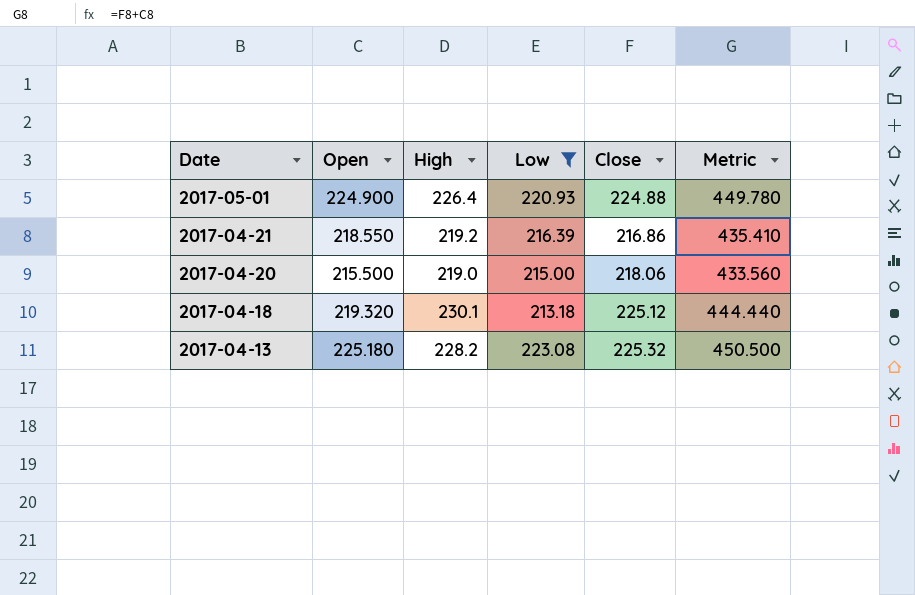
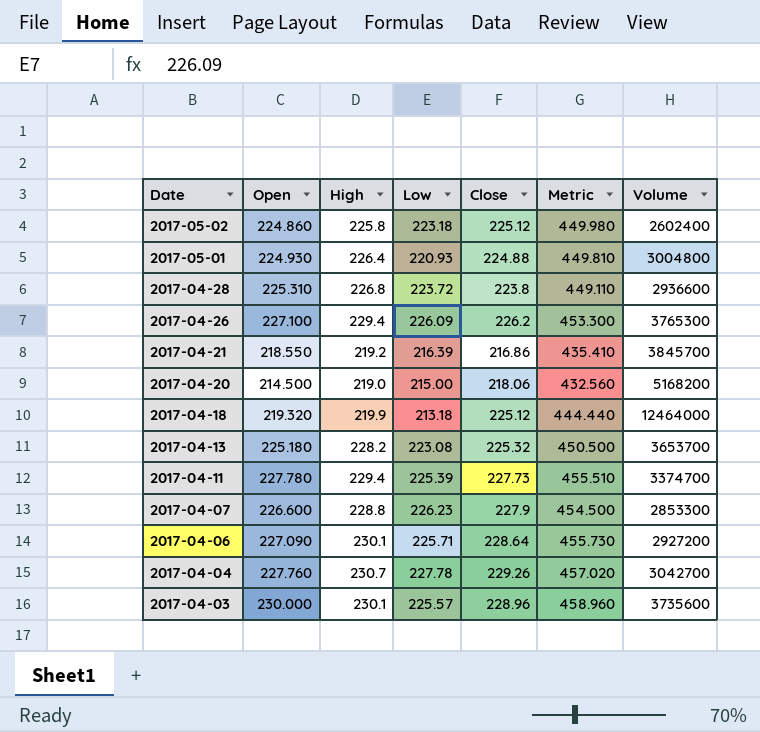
filter: Low <= 223.08 -> none
column Volume | position: none -> 7
2017-05-01 | Open: 224.900 -> 224.930
2017-05-01 | Metric: 449.780 -> 449.810
2017-04-20 | Open: 215.500 -> 214.500
2017-04-20 | Metric: 433.560 -> 432.560
2017-04-18 | High: 230.1 -> 219.9

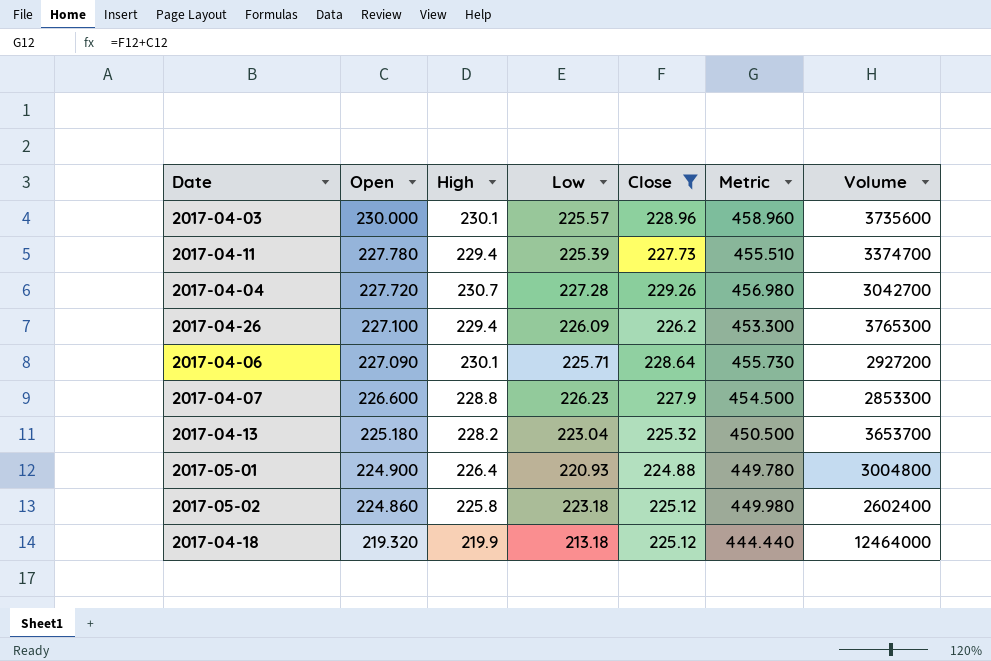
filter: none -> Close >= 224.88
row order: Date descending -> Open descending
2017-04-04 | Open: 227.760 -> 227.720
2017-04-04 | Low: 227.78 -> 227.28
2017-04-04 | Metric: 457.020 -> 456.980
2017-04-13 | Low: 223.08 -> 223.04
2017-05-01 | Open: 224.930 -> 224.900
2017-05-01 | Metric: 449.810 -> 449.780

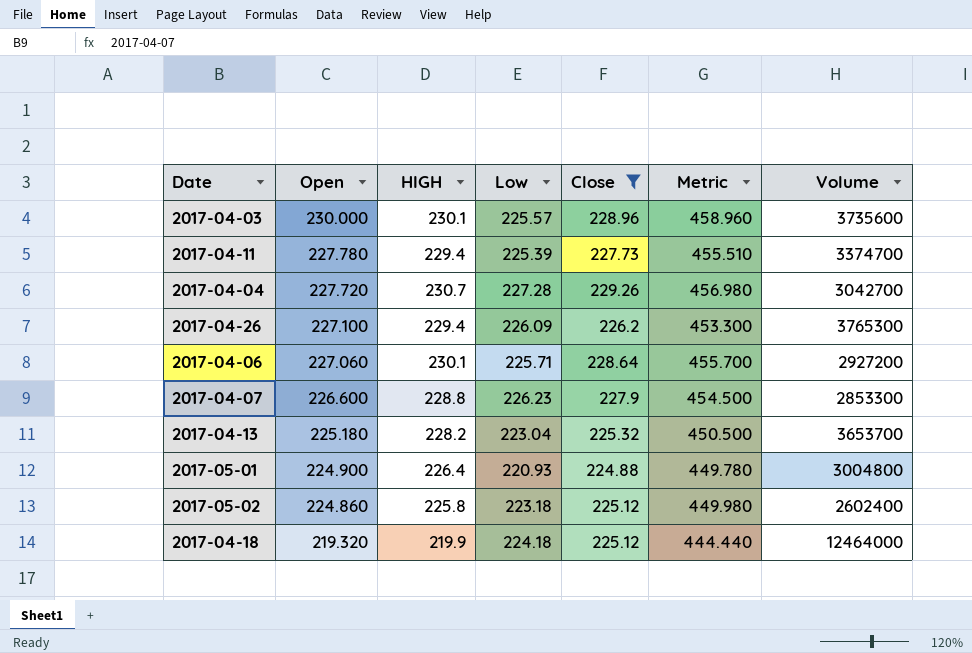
column name: High -> HIGH
2017-04-06 | Open: 227.090 -> 227.060
2017-04-06 | Metric: 455.730 -> 455.700
2017-04-18 | Low: 213.18 -> 224.18

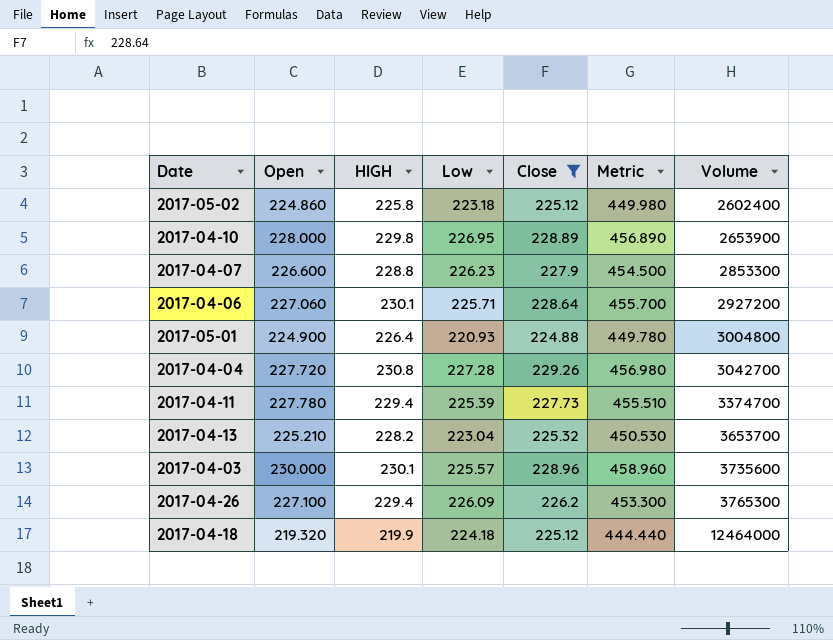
row order: Open descending -> Volume ascending
row 2017-04-10: none -> 228.000 | 229.8 | 226.95 | 228.89 | 456.890 | 2653900
2017-04-04 | HIGH: 230.7 -> 230.8
2017-04-13 | Open: 225.180 -> 225.210
2017-04-13 | Metric: 450.500 -> 450.530

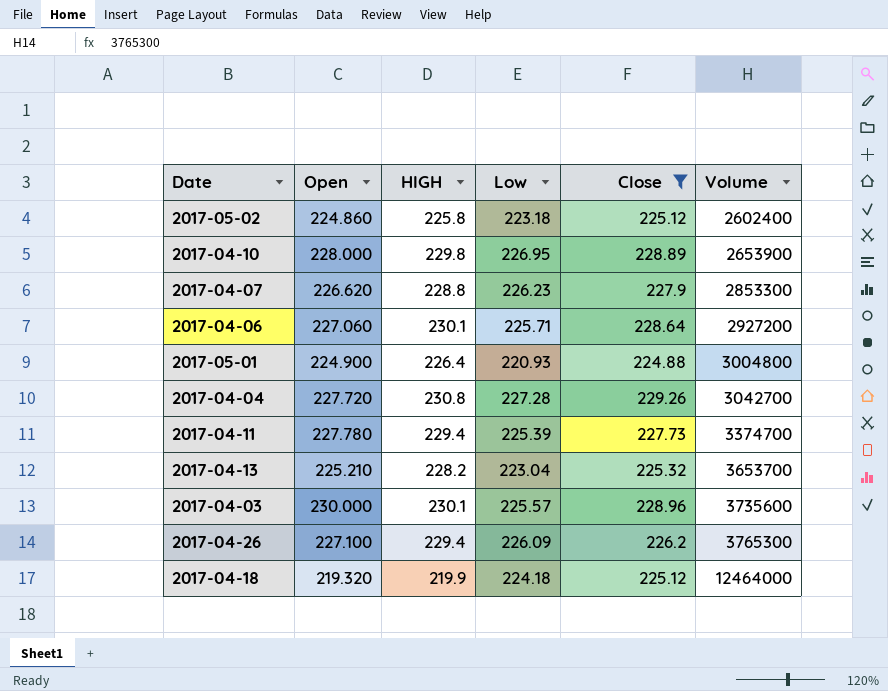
column Metric | formula: [Open] + [Close] -> none
2017-04-07 | Open: 226.600 -> 226.620

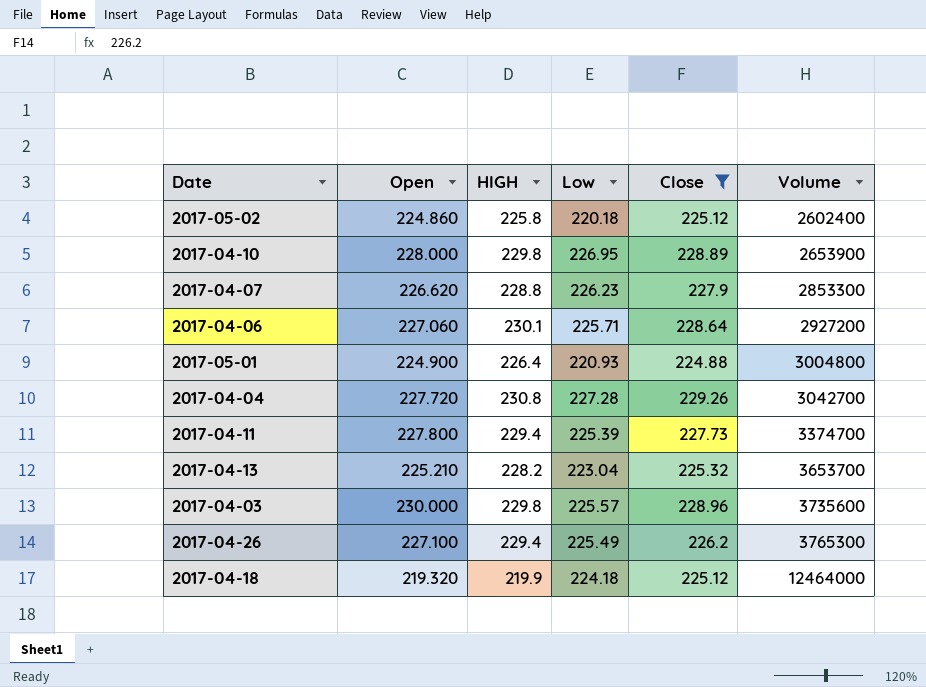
2017-05-02 | Low: 223.18 -> 220.18
2017-04-11 | Open: 227.780 -> 227.800
2017-04-03 | HIGH: 230.1 -> 229.8
2017-04-26 | Low: 226.09 -> 225.49

